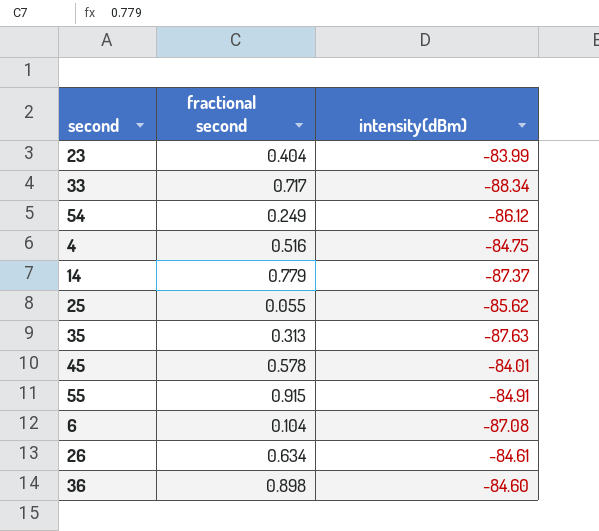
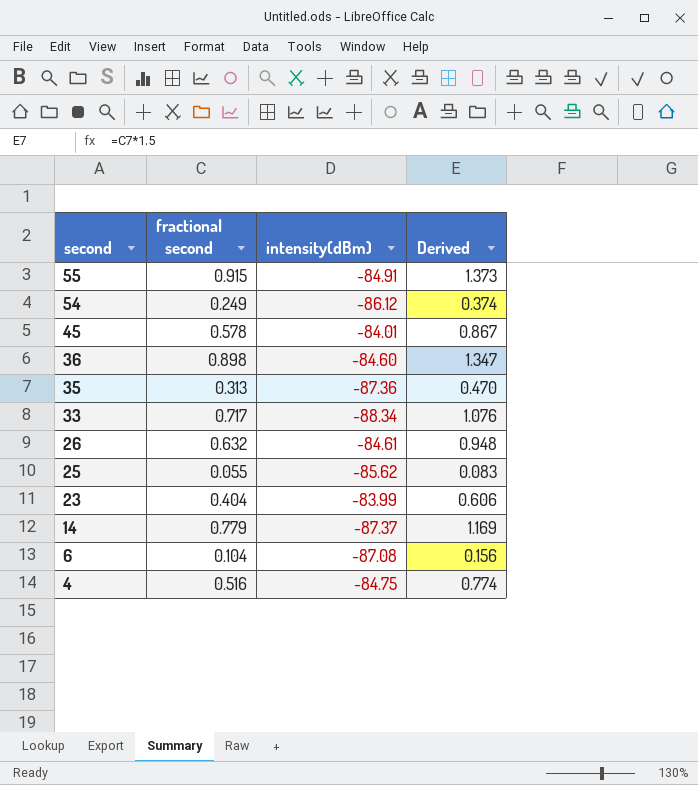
row order: none -> second descending
column Derived | formula: none -> [fractional second] * 1.5
35 | intensity(dBm): -87.63 -> -87.36
26 | fractional second: 0.634 -> 0.632

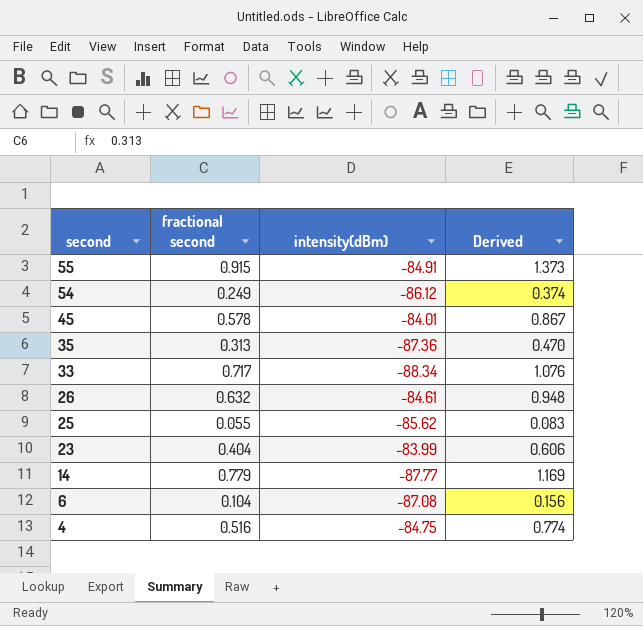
row 36: 0.898 | -84.60 | 1.347 -> none
14 | intensity(dBm): -87.37 -> -87.77

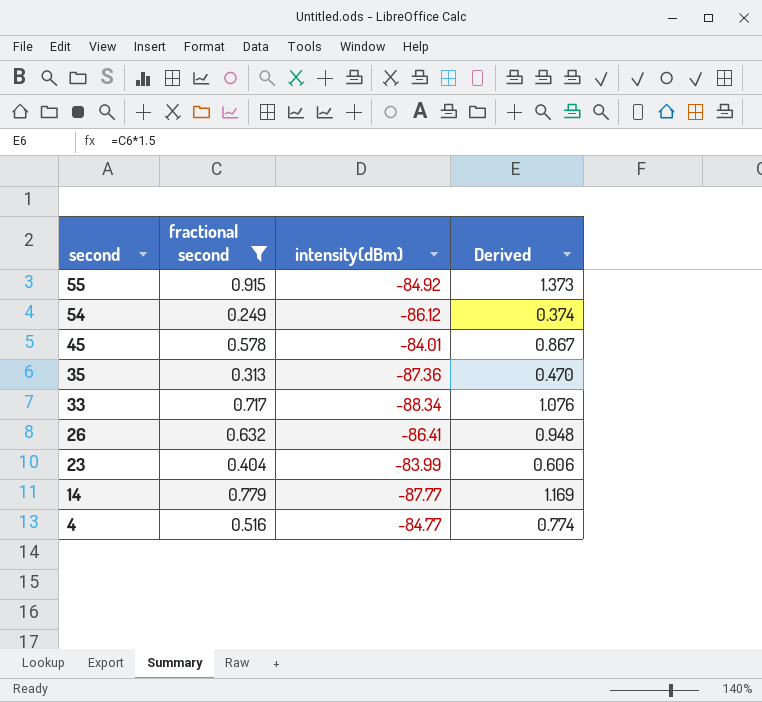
filter: none -> fractional second >= 0.249
55 | intensity(dBm): -84.91 -> -84.92
26 | intensity(dBm): -84.61 -> -86.41
4 | intensity(dBm): -84.75 -> -84.77

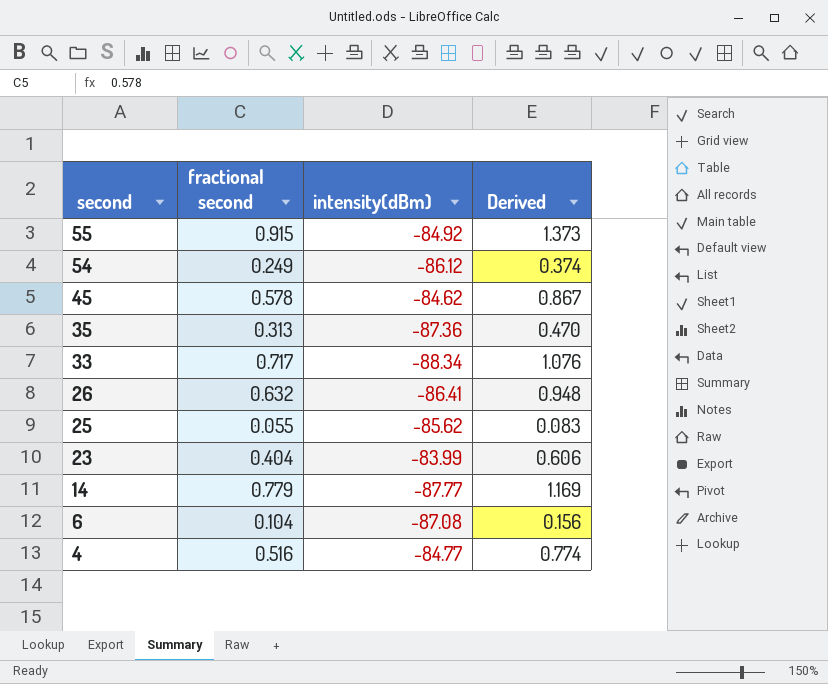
filter: fractional second >= 0.249 -> none
45 | intensity(dBm): -84.01 -> -84.62

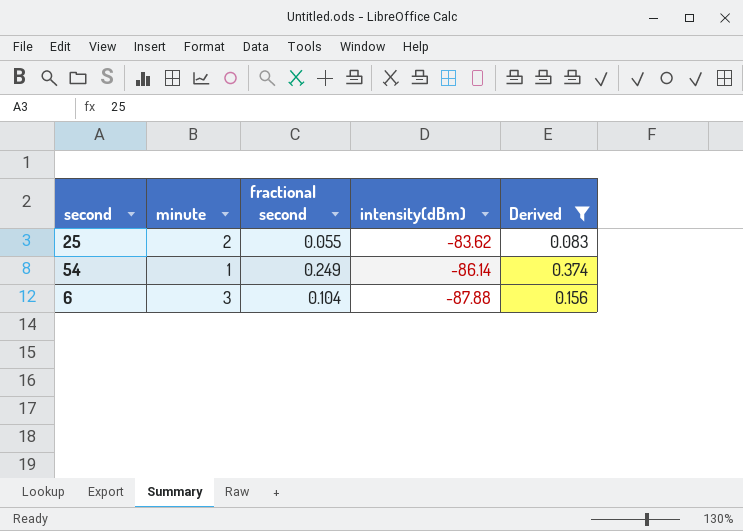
filter: none -> Derived <= 0.374
row order: second descending -> intensity(dBm) descending
column minute | position: none -> 2
25 | intensity(dBm): -85.62 -> -83.62
54 | intensity(dBm): -86.12 -> -86.14
6 | intensity(dBm): -87.08 -> -87.88

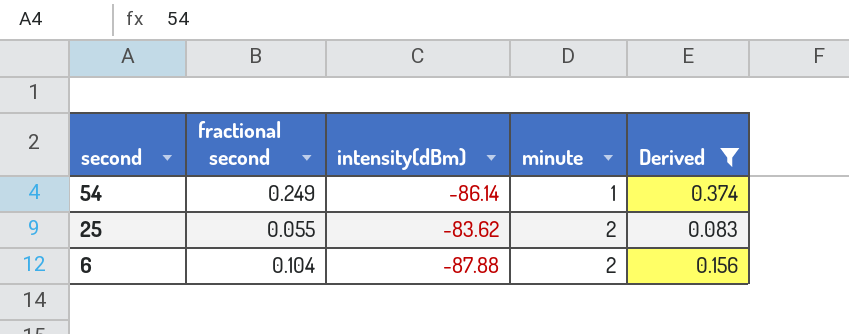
row order: intensity(dBm) descending -> second descending
column minute | position: 2 -> 4
6 | minute: 3 -> 2

